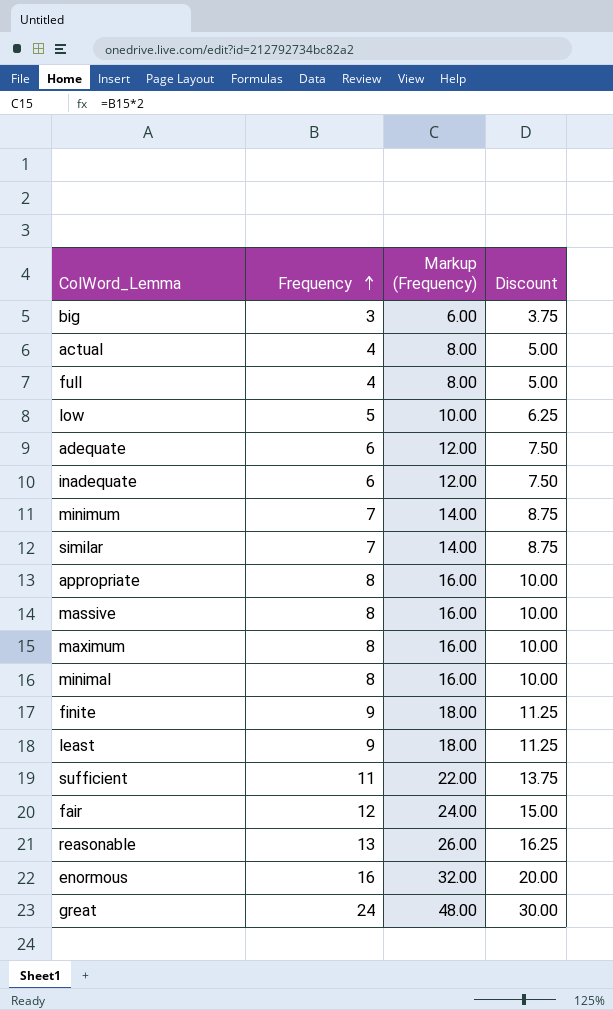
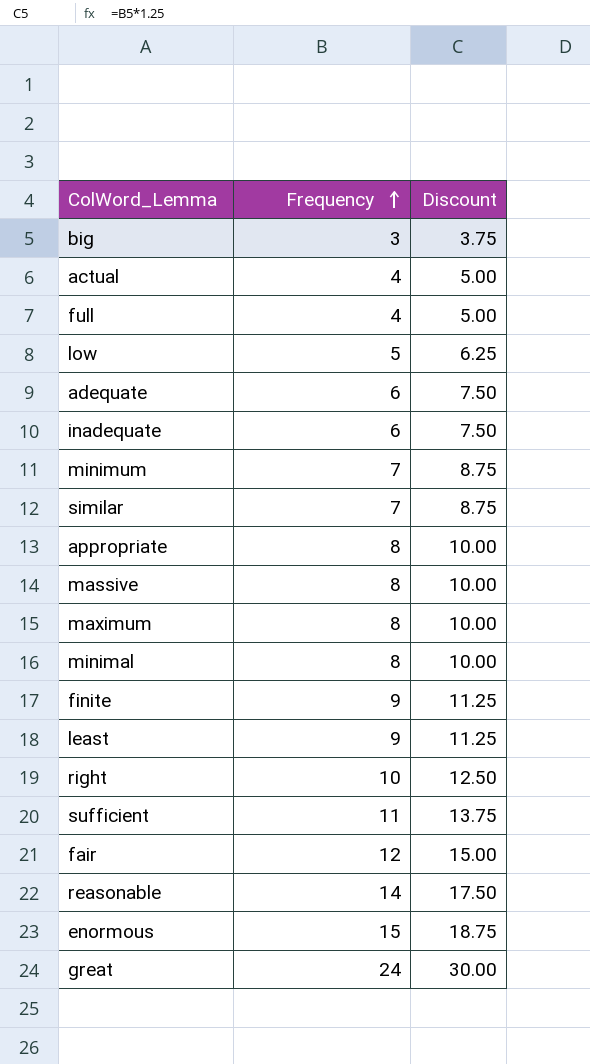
column Markup (Frequency) | formula: [Frequency] * 2 -> none
row right: none -> 10 | 12.50
reasonable | Frequency: 13 -> 14
reasonable | Discount: 16.25 -> 17.50
enormous | Frequency: 16 -> 15
enormous | Discount: 20.00 -> 18.75

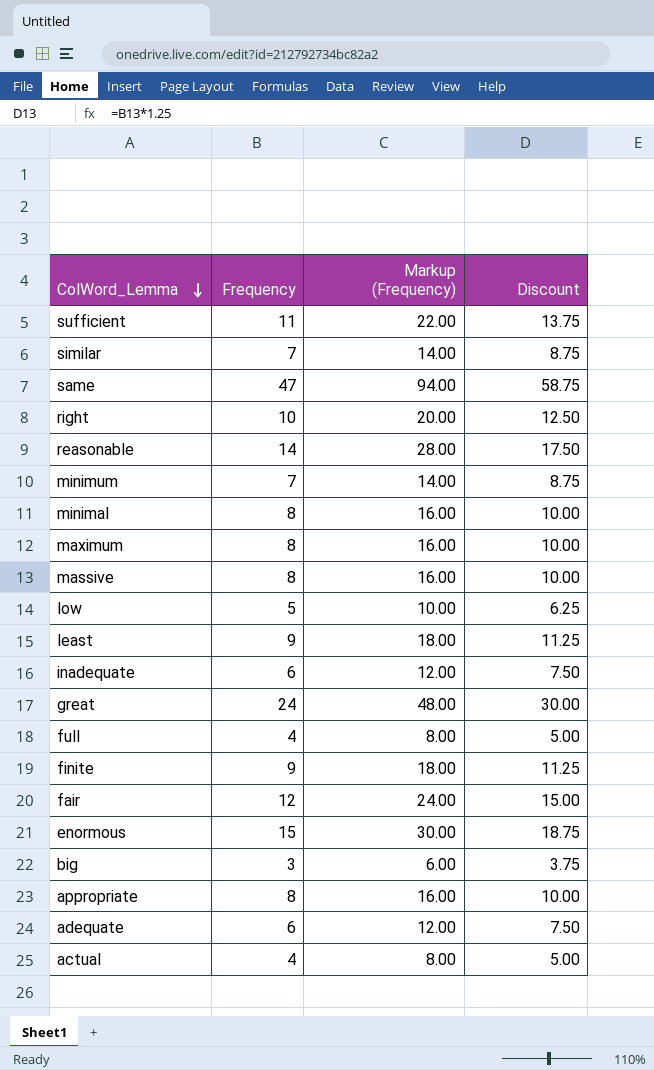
row order: Frequency ascending -> ColWord_Lemma descending
column Markup (Frequency) | formula: none -> [Frequency] * 2
row same: none -> 47 | 94.00 | 58.75

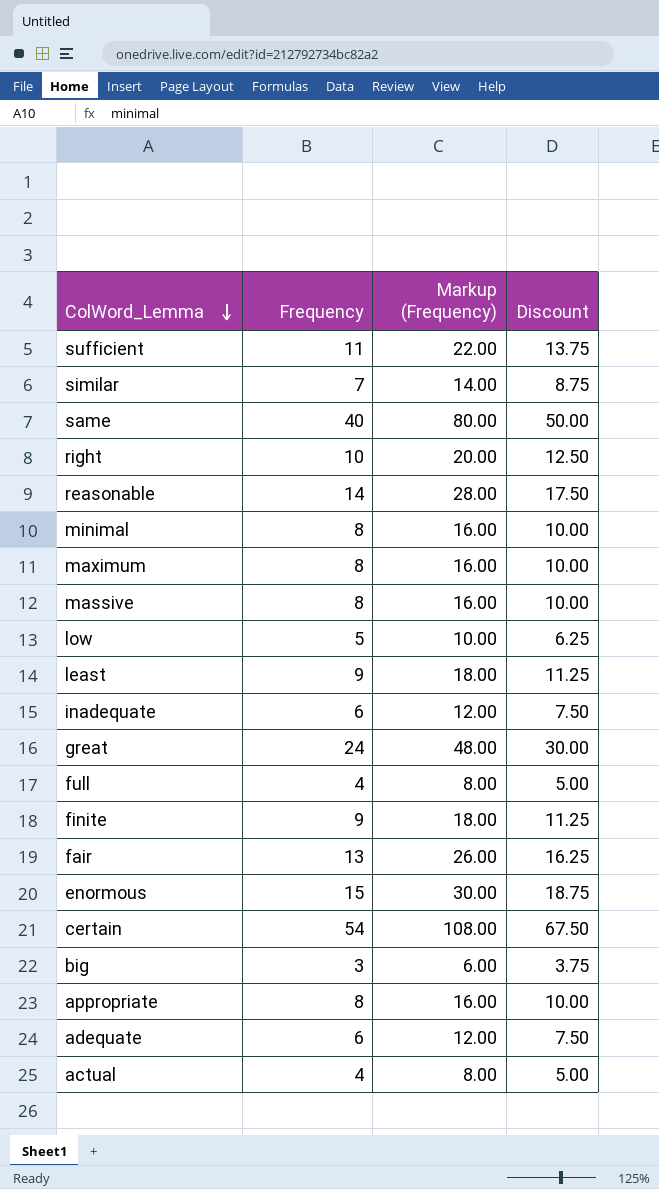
row minimum: 7 | 14.00 | 8.75 -> none
same | Frequency: 47 -> 40
same | Markup (Frequency): 94.00 -> 80.00
same | Discount: 58.75 -> 50.00
fair | Frequency: 12 -> 13
fair | Markup (Frequency): 24.00 -> 26.00
fair | Discount: 15.00 -> 16.25
row certain: none -> 54 | 108.00 | 67.50

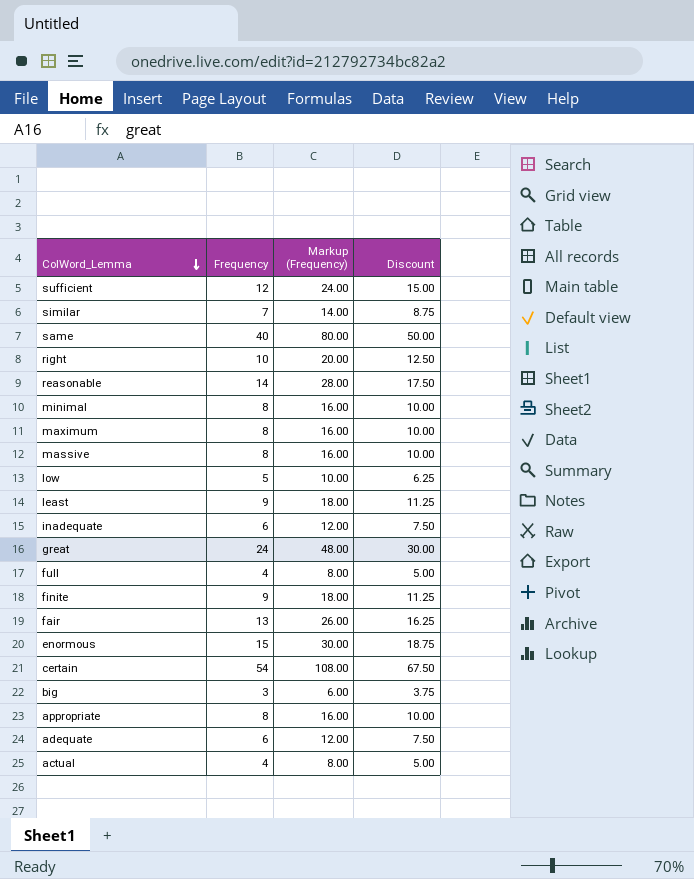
sufficient | Frequency: 11 -> 12
sufficient | Markup (Frequency): 22.00 -> 24.00
sufficient | Discount: 13.75 -> 15.00

